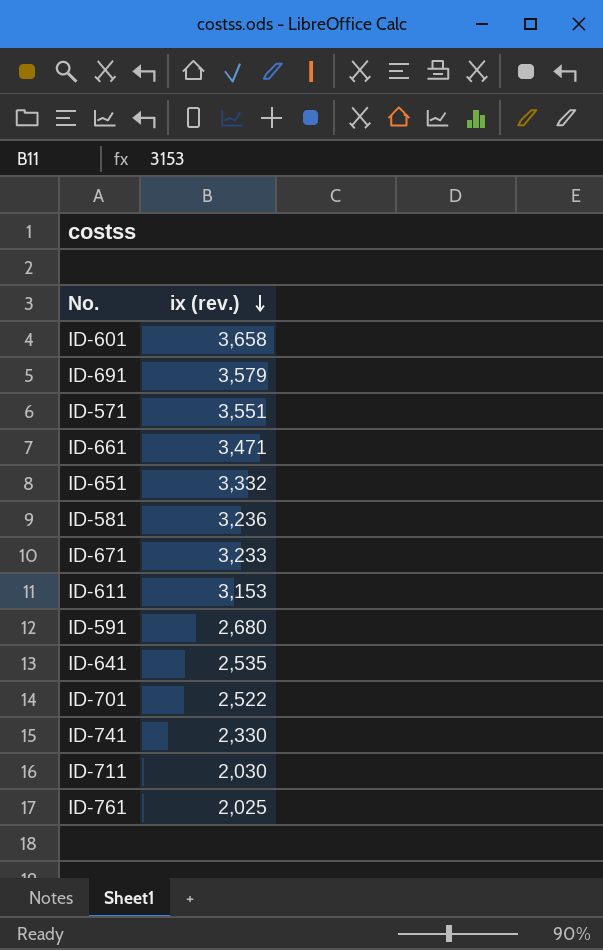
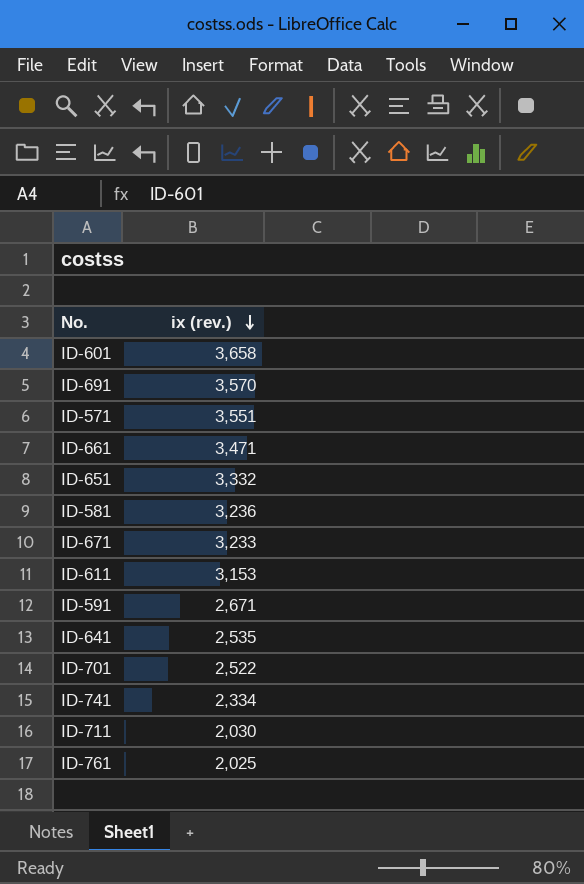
ID-691 | ix (rev.): 3,579 -> 3,570
ID-591 | ix (rev.): 2,680 -> 2,671
ID-741 | ix (rev.): 2,330 -> 2,334

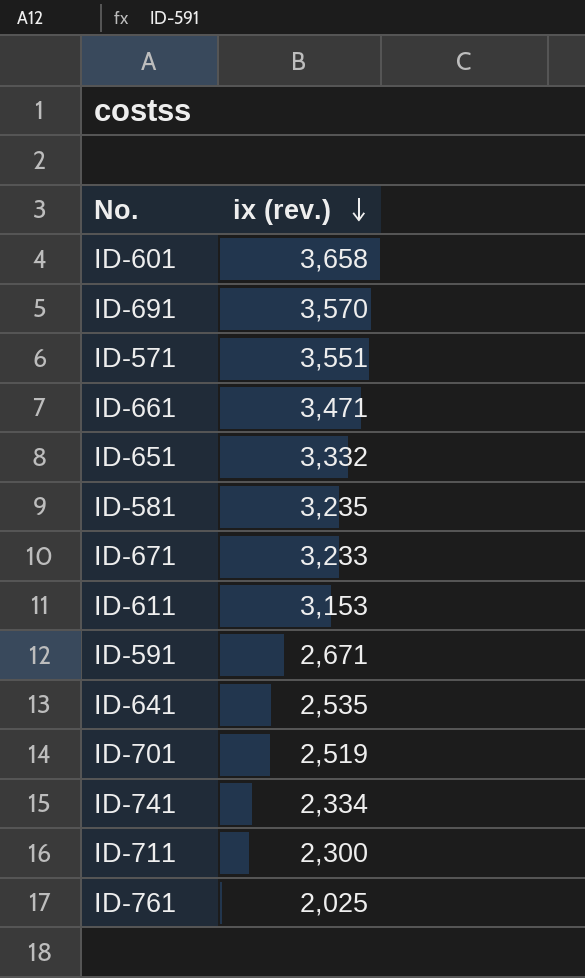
ID-581 | ix (rev.): 3,236 -> 3,235
ID-701 | ix (rev.): 2,522 -> 2,519
ID-711 | ix (rev.): 2,030 -> 2,300

